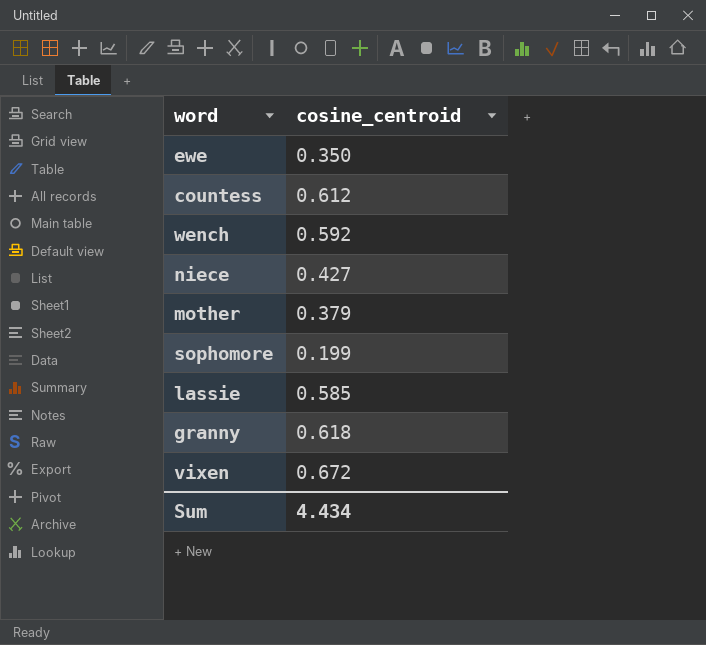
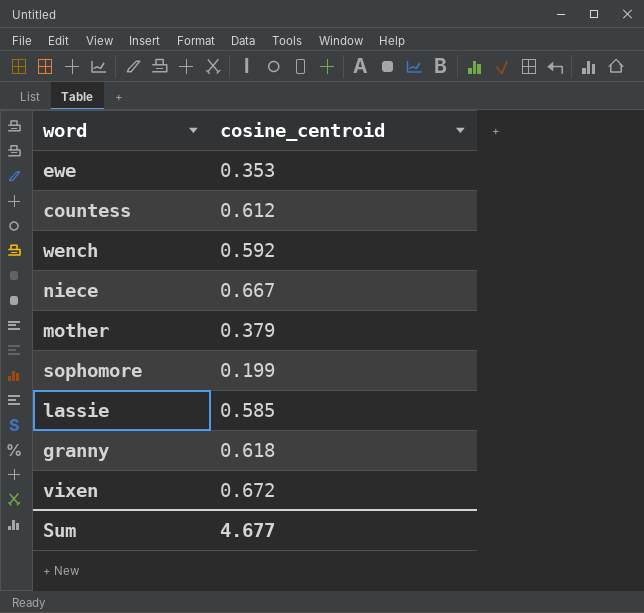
ewe | cosine_centroid: 0.350 -> 0.353
niece | cosine_centroid: 0.427 -> 0.667
Sum | cosine_centroid: 4.434 -> 4.677

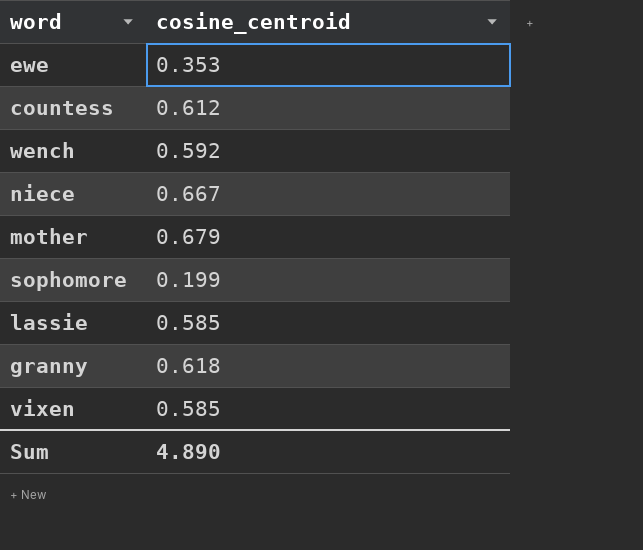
mother | cosine_centroid: 0.379 -> 0.679
vixen | cosine_centroid: 0.672 -> 0.585
Sum | cosine_centroid: 4.677 -> 4.890

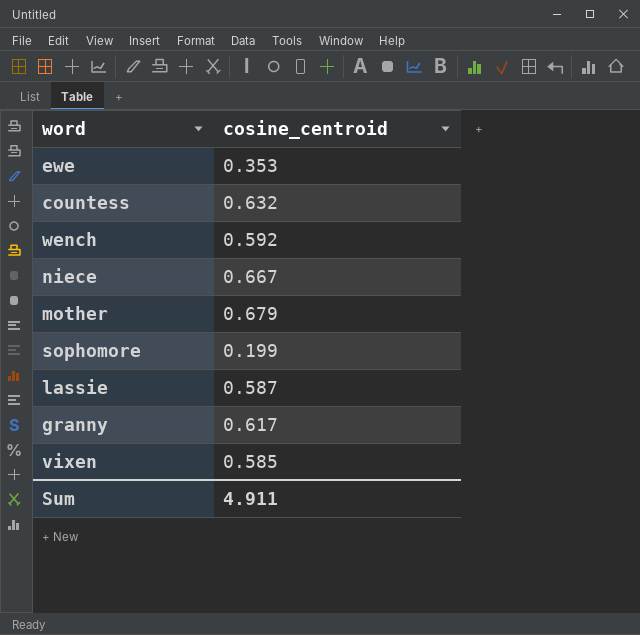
countess | cosine_centroid: 0.612 -> 0.632
lassie | cosine_centroid: 0.585 -> 0.587
granny | cosine_centroid: 0.618 -> 0.617
Sum | cosine_centroid: 4.890 -> 4.911

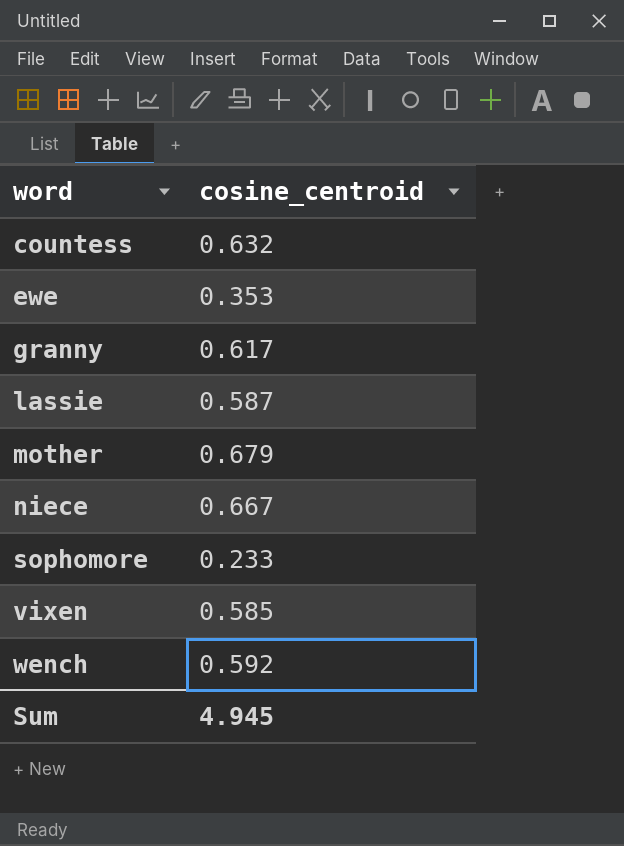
row order: none -> word ascending
sophomore | cosine_centroid: 0.199 -> 0.233
Sum | cosine_centroid: 4.911 -> 4.945

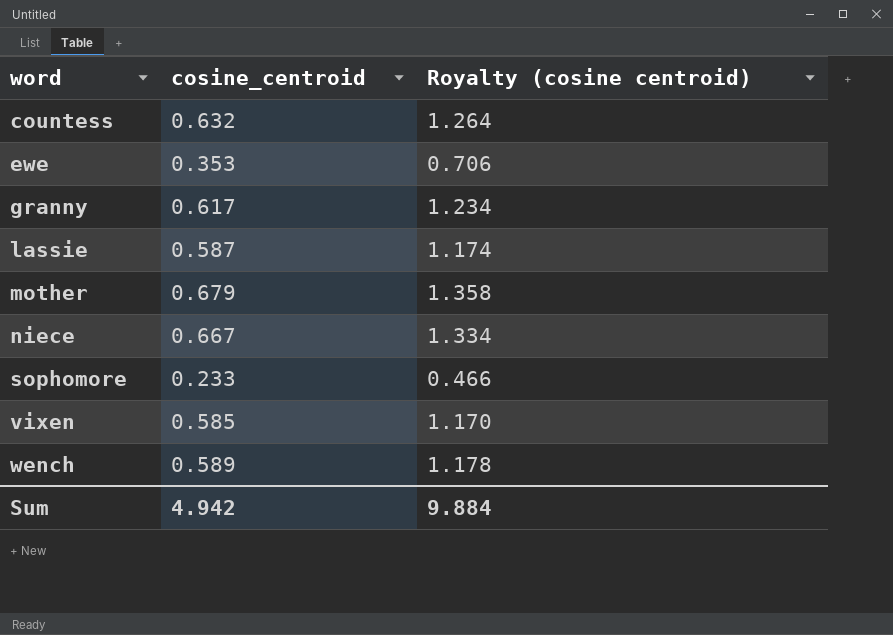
column Royalty (cosine centroid) | formula: none -> [cosine_centroid] * 2
wench | cosine_centroid: 0.592 -> 0.589
Sum | cosine_centroid: 4.945 -> 4.942

